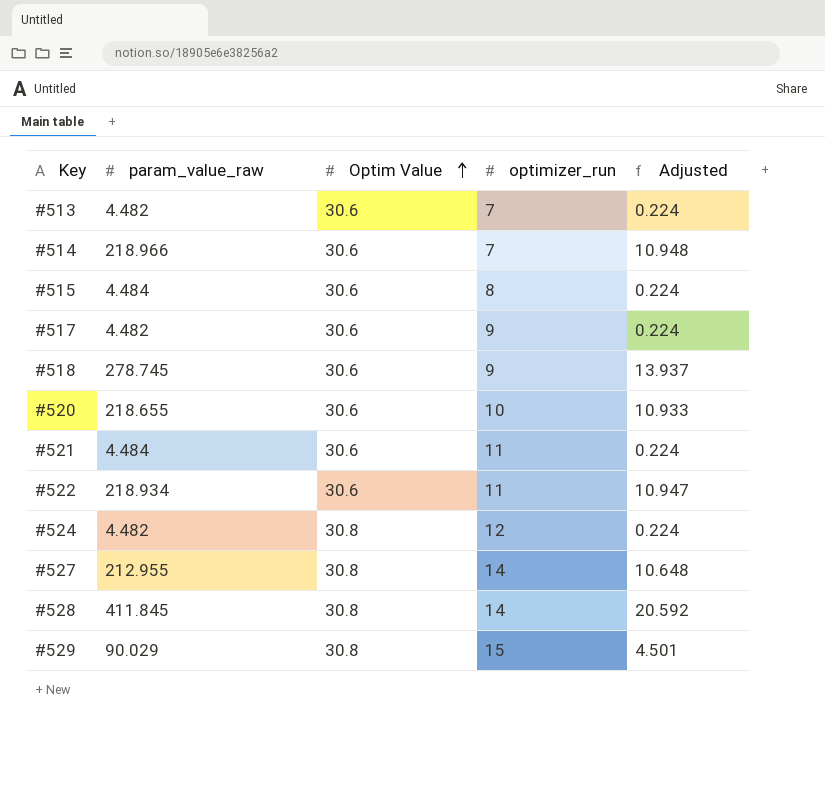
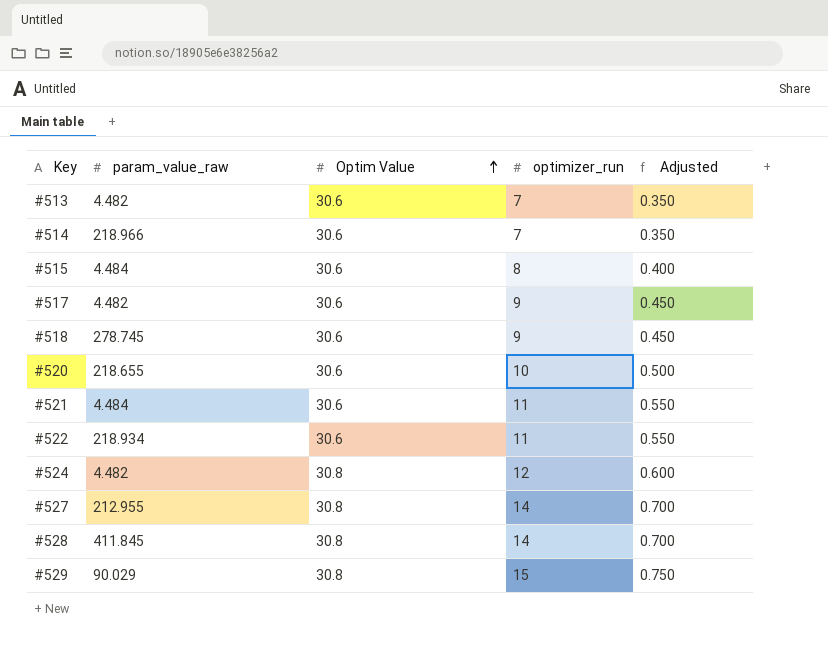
column Adjusted | formula: [param_value_raw] * 0.05 -> [optimizer_run] * 0.05

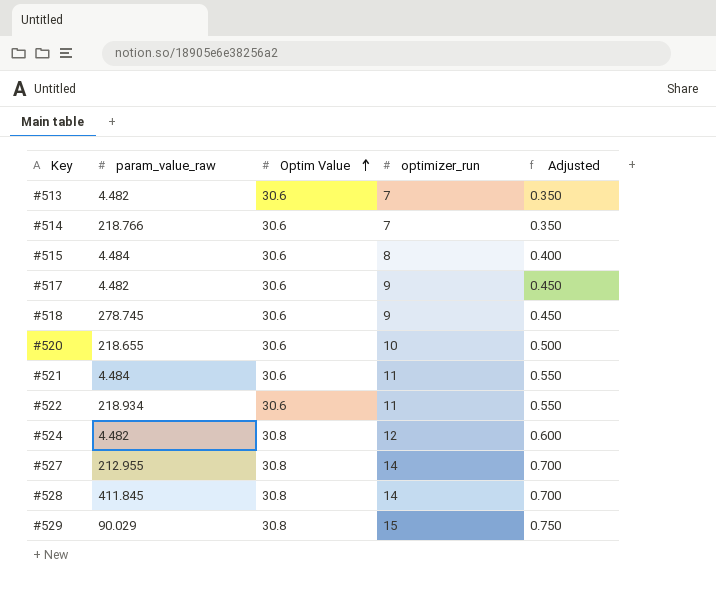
#514 | param_value_raw: 218.966 -> 218.766

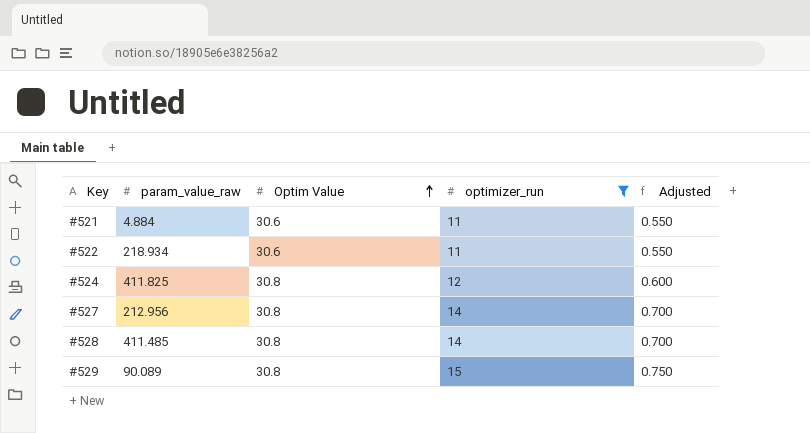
filter: none -> optimizer_run >= 11
#521 | param_value_raw: 4.484 -> 4.884
#524 | param_value_raw: 4.482 -> 411.825
#527 | param_value_raw: 212.955 -> 212.956
#528 | param_value_raw: 411.845 -> 411.485
#529 | param_value_raw: 90.029 -> 90.089

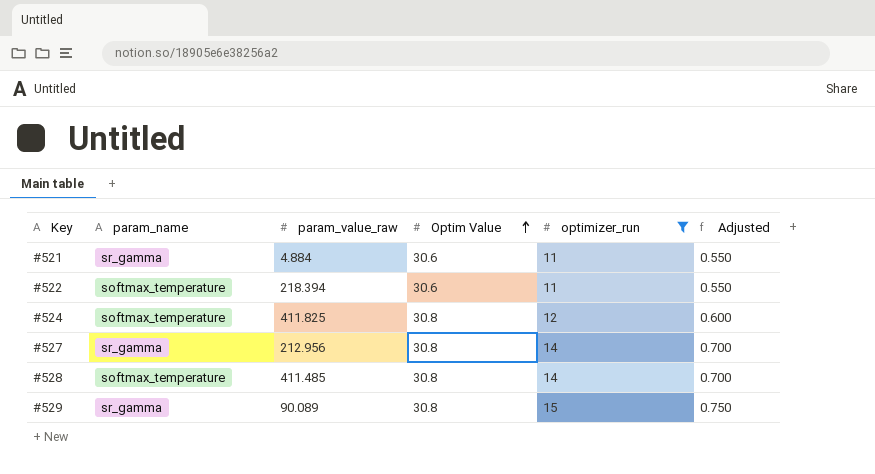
column param_name | position: none -> 2
#522 | param_value_raw: 218.934 -> 218.394

